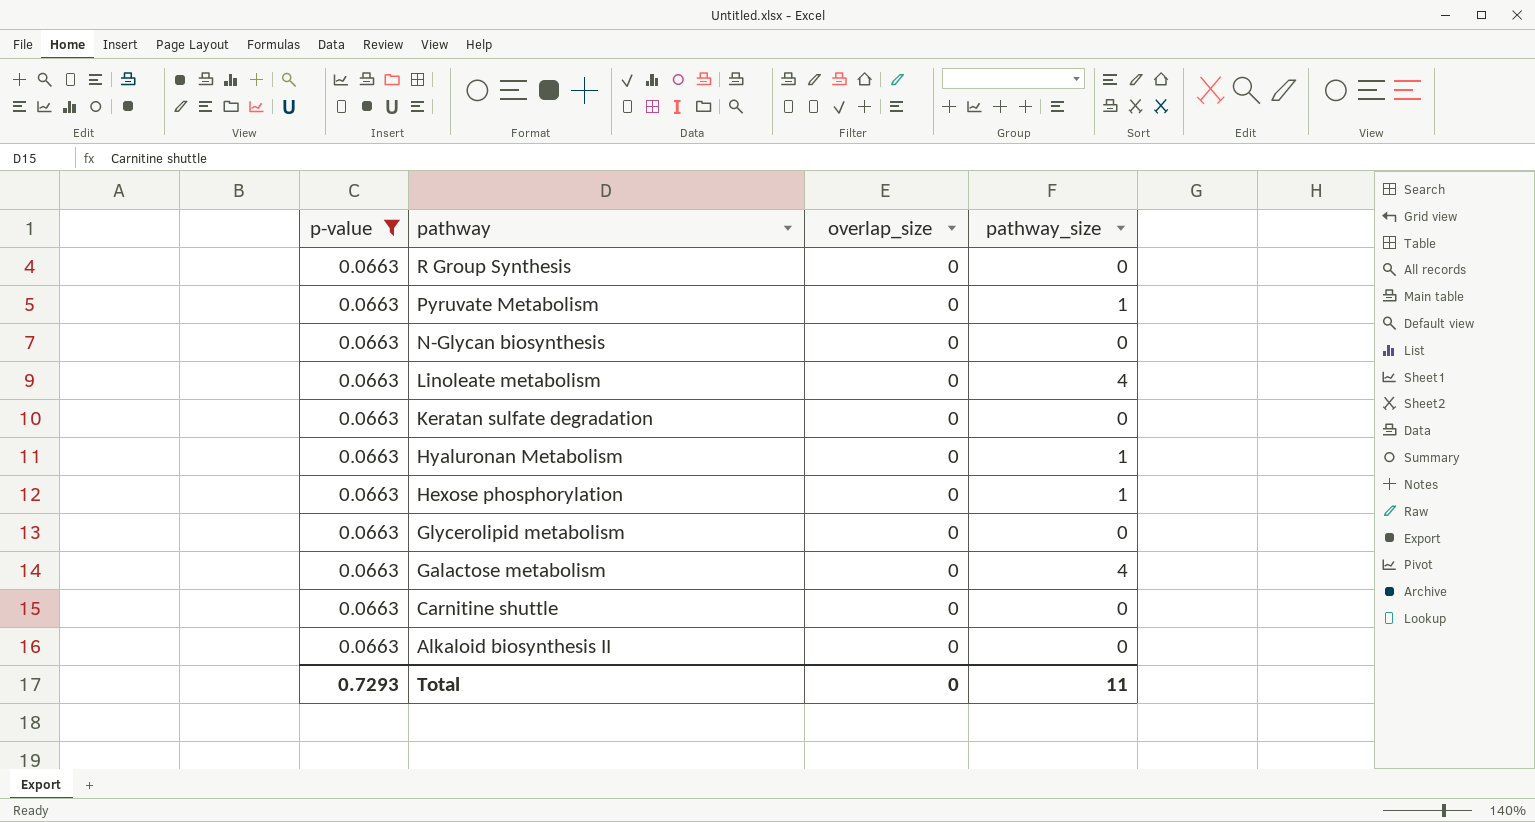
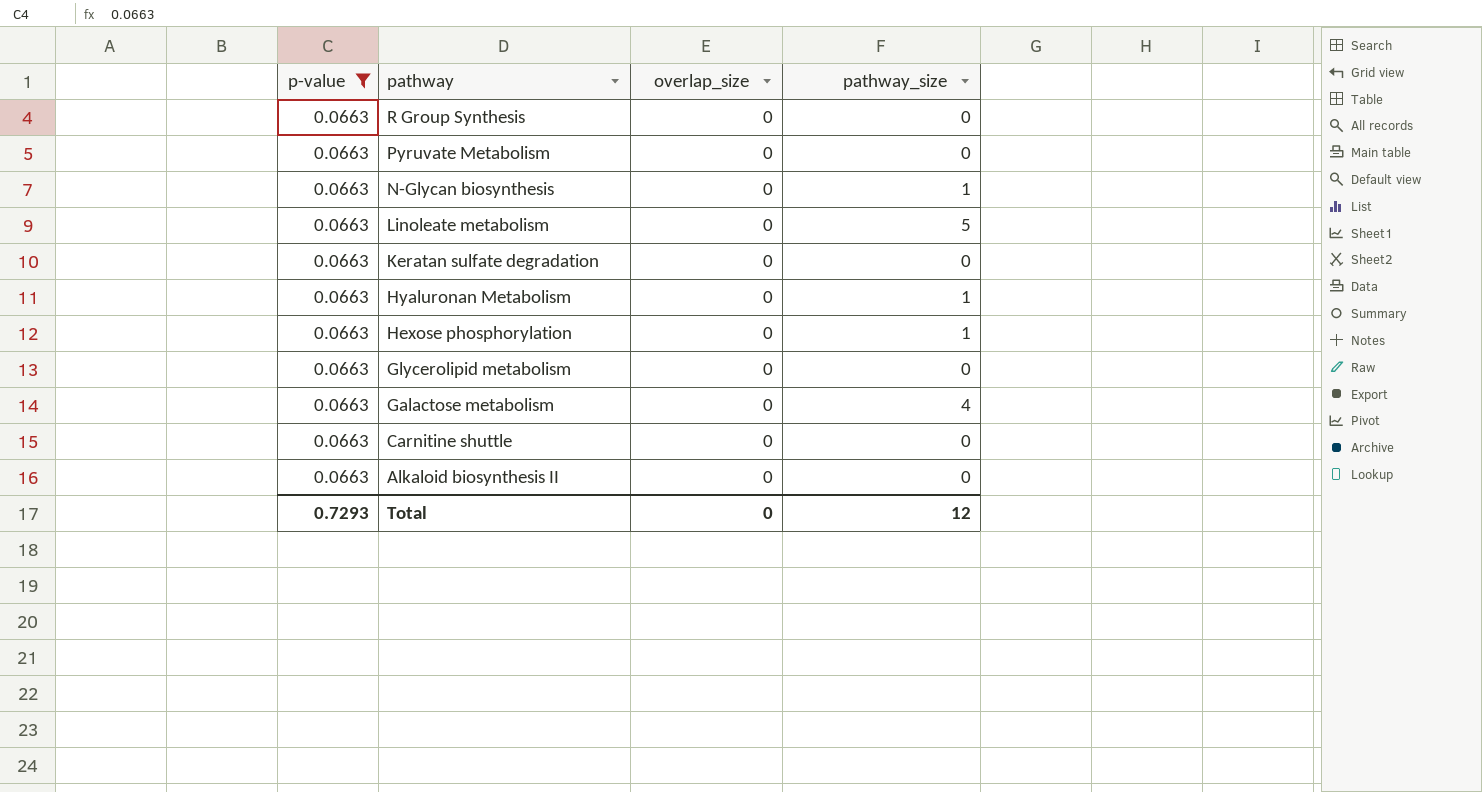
Pyruvate Metabolism | pathway_size: 1 -> 0
N-Glycan biosynthesis | pathway_size: 0 -> 1
Linoleate metabolism | pathway_size: 4 -> 5
Total | pathway_size: 11 -> 12

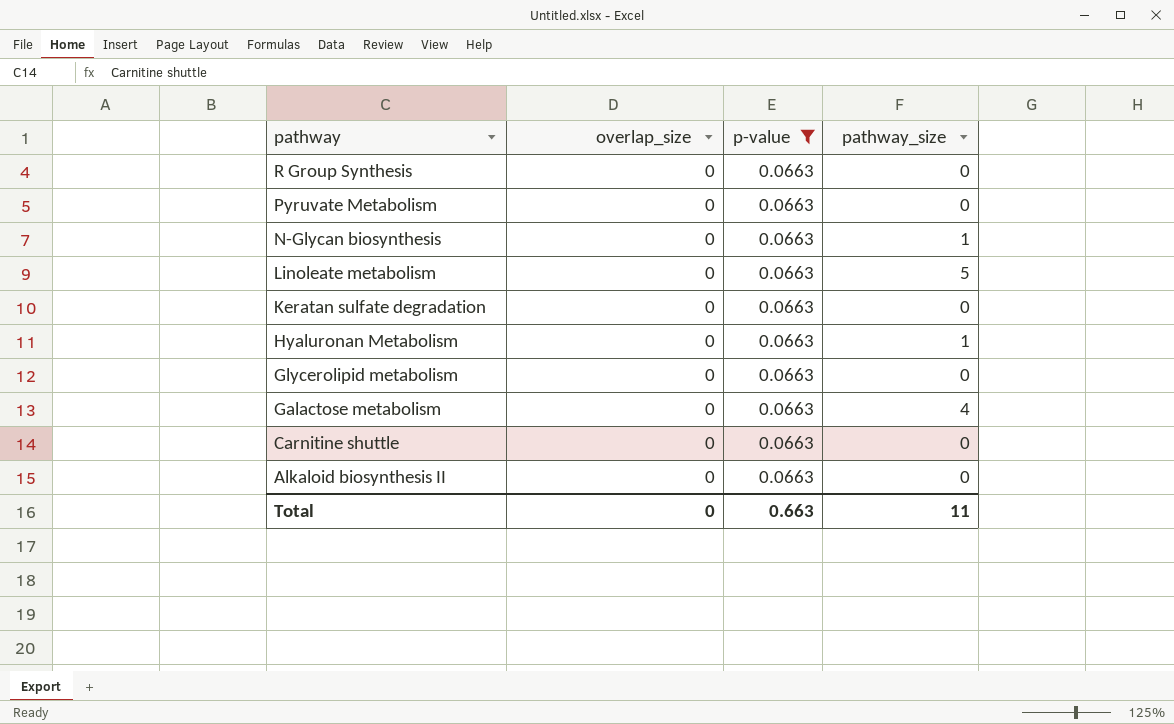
column p-value | position: 1 -> 3
row Hexose phosphorylation: 0.0663 | 0 | 1 -> none
Total | p-value: 0.7293 -> 0.663
Total | pathway_size: 12 -> 11

